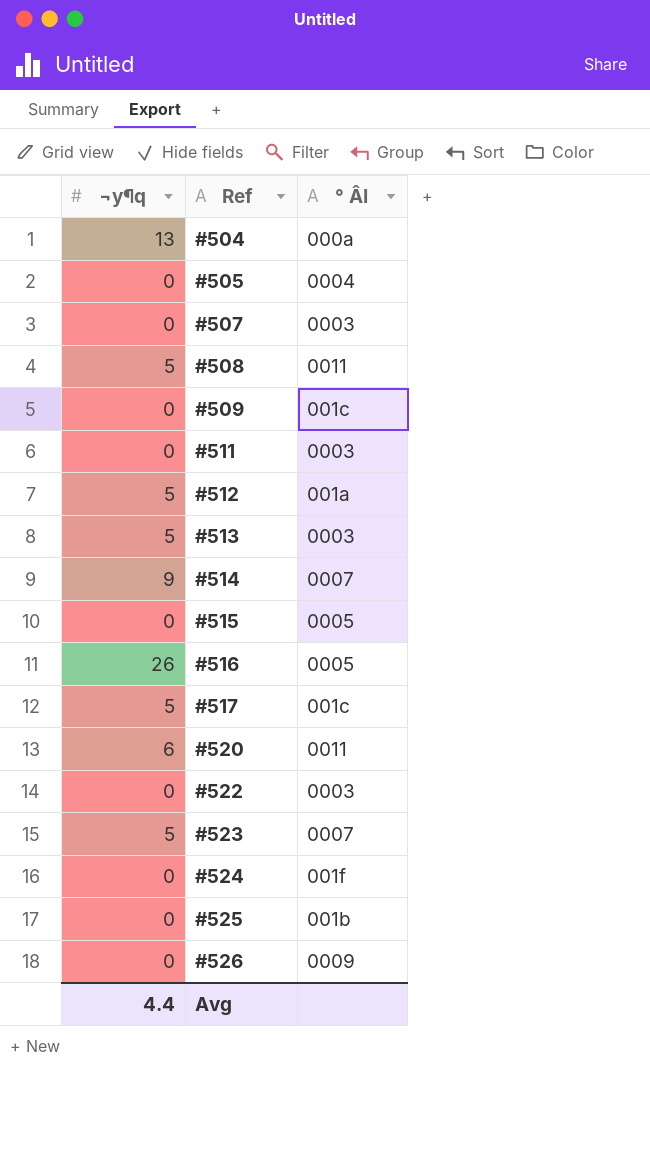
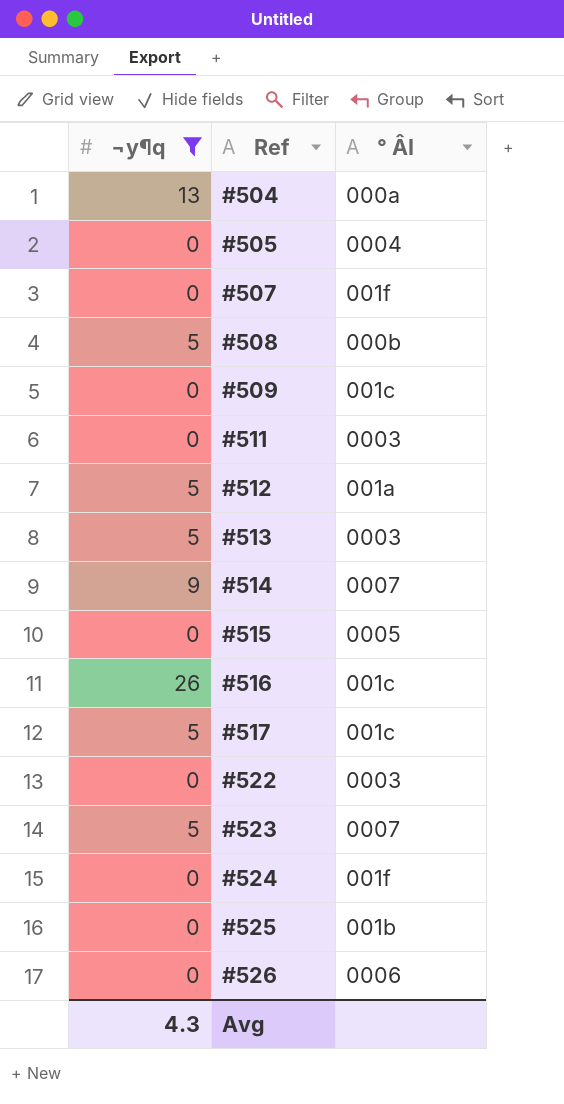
filter: none -> ¬y¶q != 6
#507 | ° ÂI: 0003 -> 001f
#508 | ° ÂI: 0011 -> 000b
#516 | ° ÂI: 0005 -> 001c
#526 | ° ÂI: 0009 -> 0006
Avg | ¬y¶q: 4.4 -> 4.3

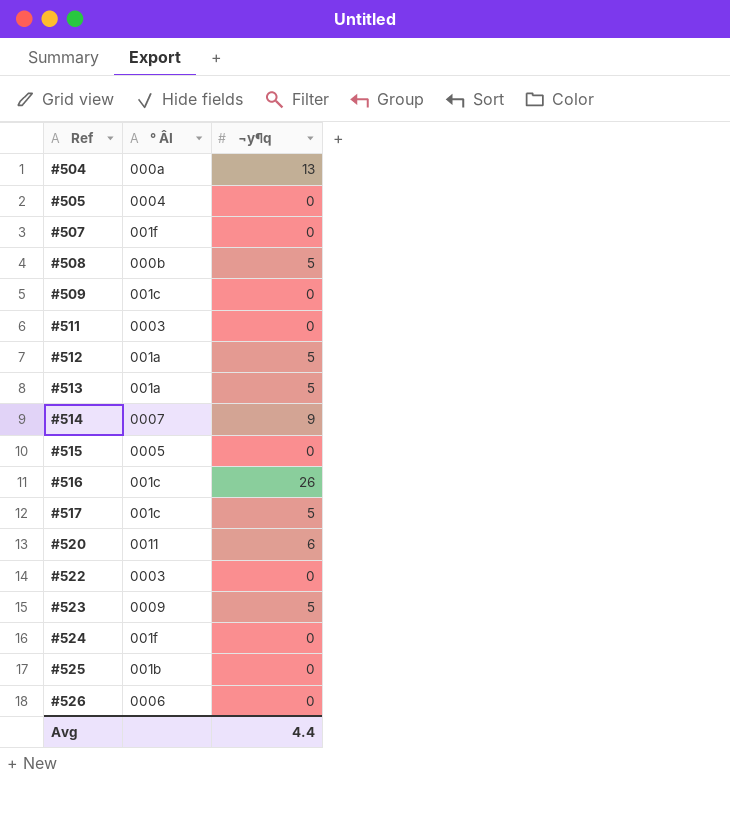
filter: ¬y¶q != 6 -> none
column ¬y¶q | position: 1 -> 3
#513 | ° ÂI: 0003 -> 001a
#523 | ° ÂI: 0007 -> 0009
Avg | ¬y¶q: 4.3 -> 4.4

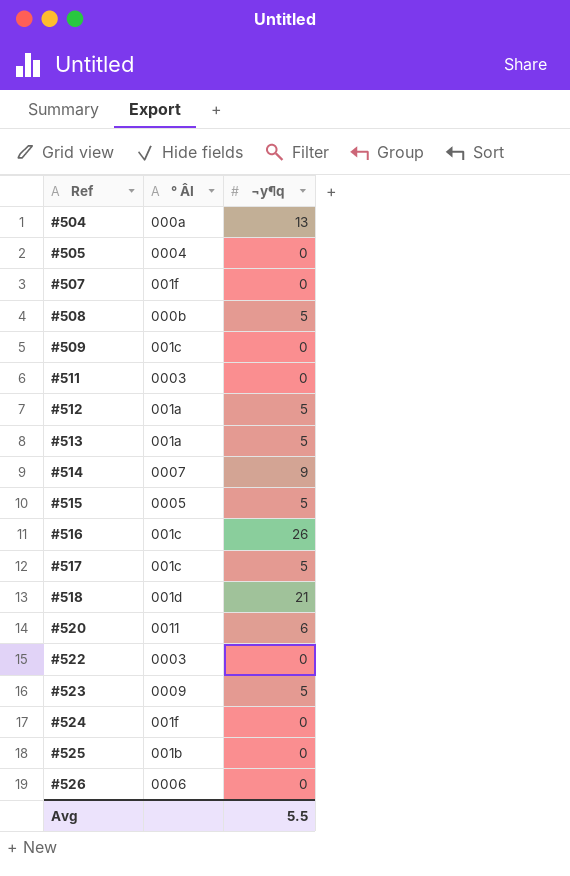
#515 | ¬y¶q: 0 -> 5
row #518: none -> 001d | 21
Avg | ¬y¶q: 4.4 -> 5.5

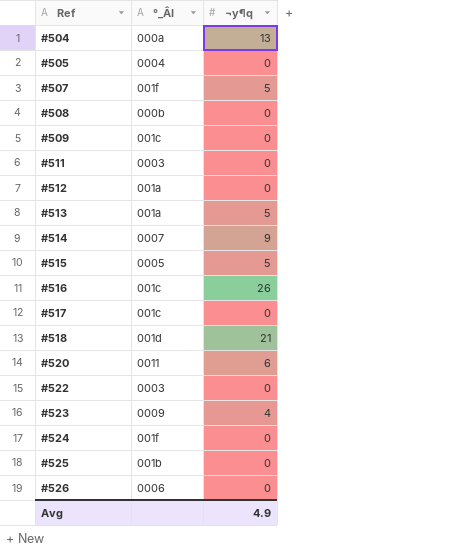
column name: ° ÂI -> °_ÂI
#507 | ¬y¶q: 0 -> 5
#508 | ¬y¶q: 5 -> 0
#512 | ¬y¶q: 5 -> 0
#517 | ¬y¶q: 5 -> 0
#523 | ¬y¶q: 5 -> 4
Avg | ¬y¶q: 5.5 -> 4.9

